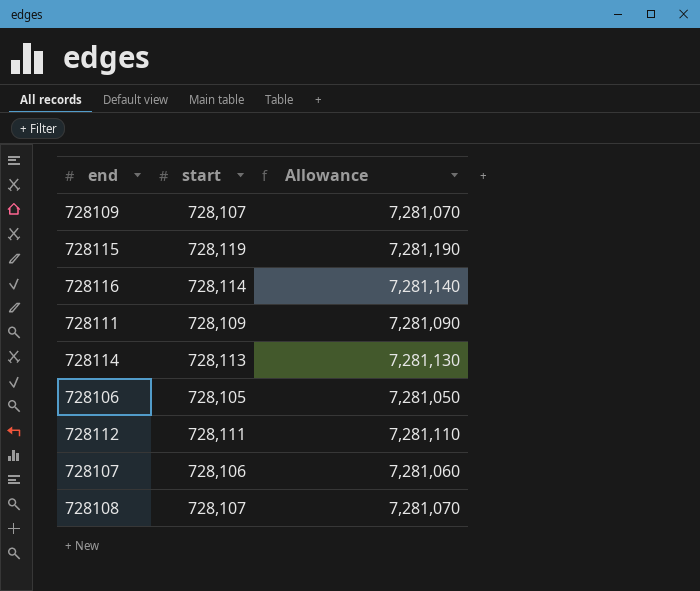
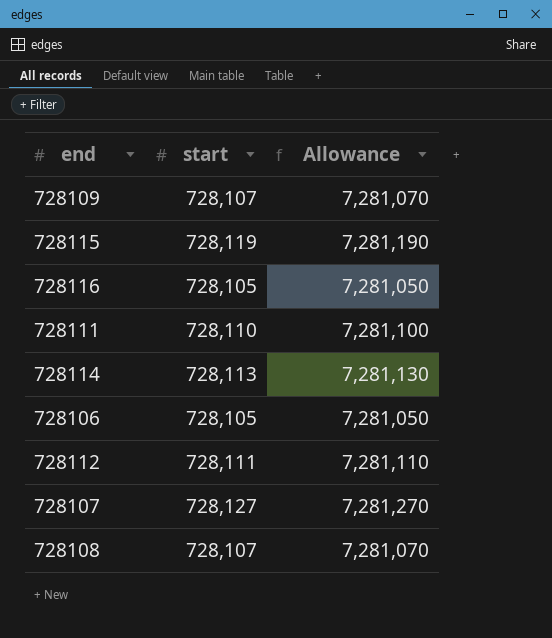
728116 | start: 728,114 -> 728,105
728116 | Allowance: 7,281,140 -> 7,281,050
728111 | start: 728,109 -> 728,110
728111 | Allowance: 7,281,090 -> 7,281,100
728107 | start: 728,106 -> 728,127
728107 | Allowance: 7,281,060 -> 7,281,270

